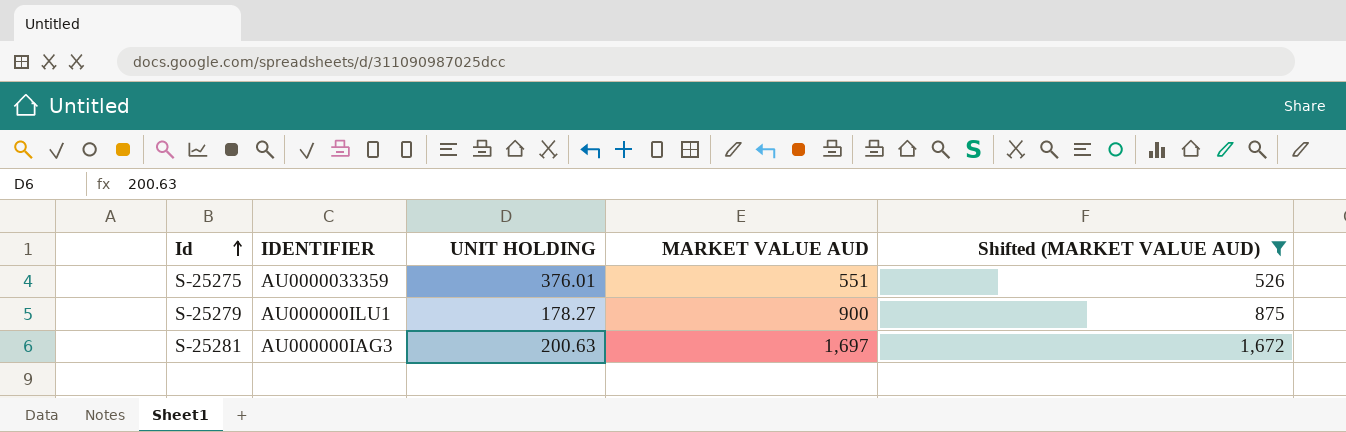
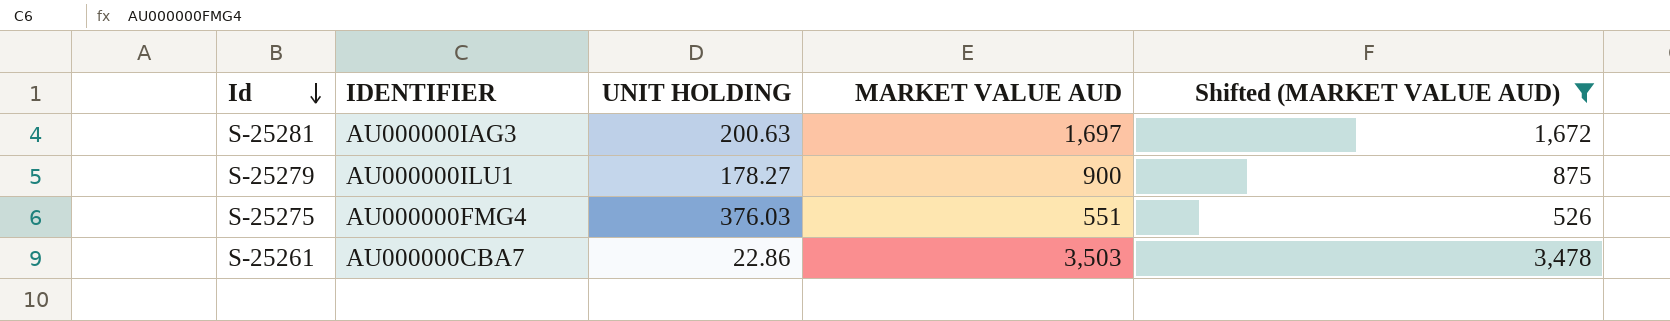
row order: Id ascending -> Id descending
S-25275 | IDENTIFIER: AU0000033359 -> AU000000FMG4
S-25275 | UNIT HOLDING: 376.01 -> 376.03
row S-25261: none -> AU000000CBA7 | 22.86 | 3,503 | 3,478

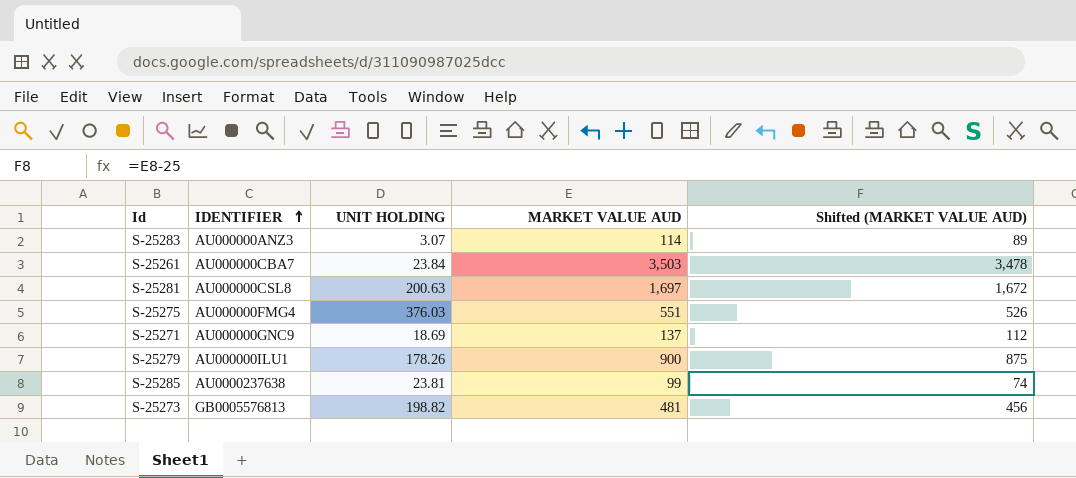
filter: Shifted (MARKET VALUE AUD) >= 526 -> none
row order: Id descending -> IDENTIFIER ascending
S-25261 | UNIT HOLDING: 22.86 -> 23.84
S-25281 | IDENTIFIER: AU000000IAG3 -> AU000000CSL8
S-25279 | UNIT HOLDING: 178.27 -> 178.26

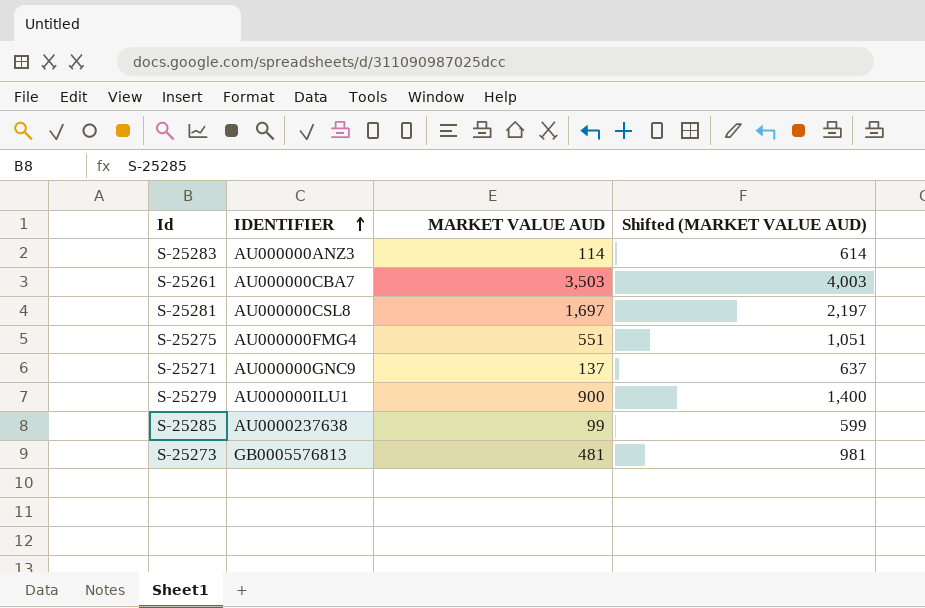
column UNIT HOLDING | position: 3 -> none
column Shifted (MARKET VALUE AUD) | formula: [MARKET VALUE AUD] - 25 -> [MARKET VALUE AUD] + 500

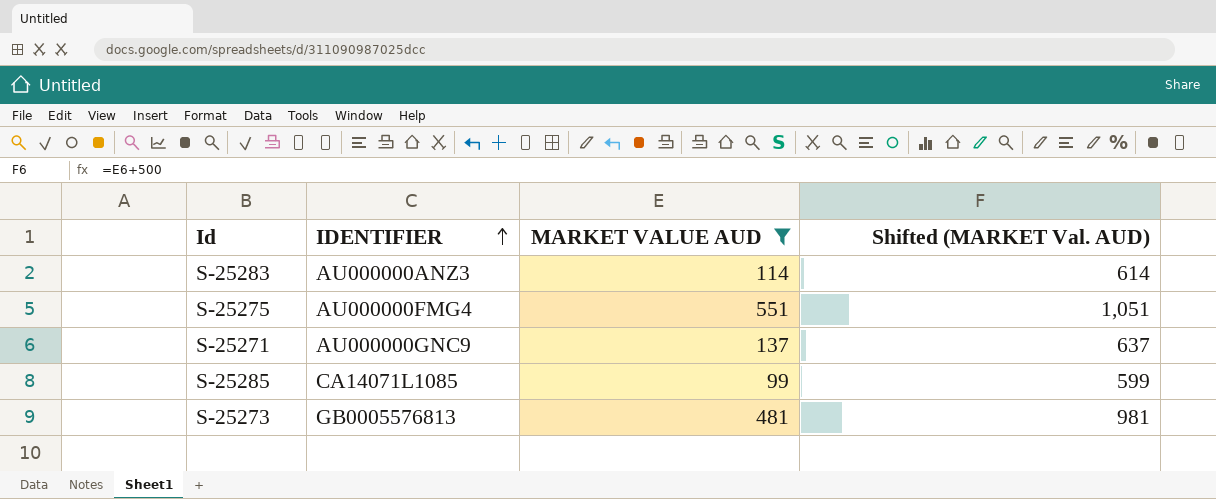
filter: none -> MARKET VALUE AUD <= 551
column name: Shifted (MARKET VALUE AUD) -> Shifted (MARKET Val. AUD)
S-25285 | IDENTIFIER: AU0000237638 -> CA14071L1085

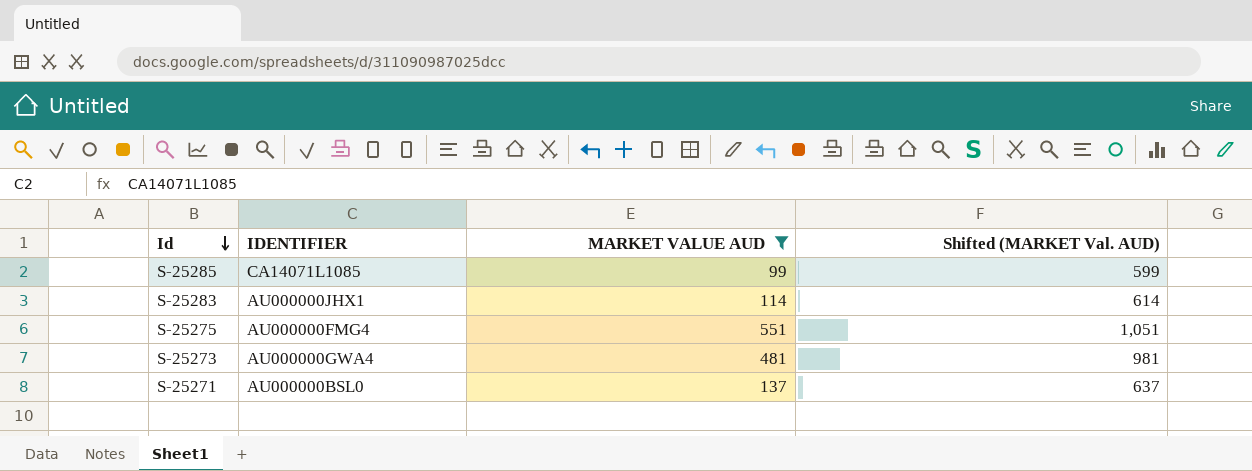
row order: IDENTIFIER ascending -> Id descending
S-25283 | IDENTIFIER: AU000000ANZ3 -> AU000000JHX1
S-25273 | IDENTIFIER: GB0005576813 -> AU000000GWA4
S-25271 | IDENTIFIER: AU000000GNC9 -> AU000000BSL0

